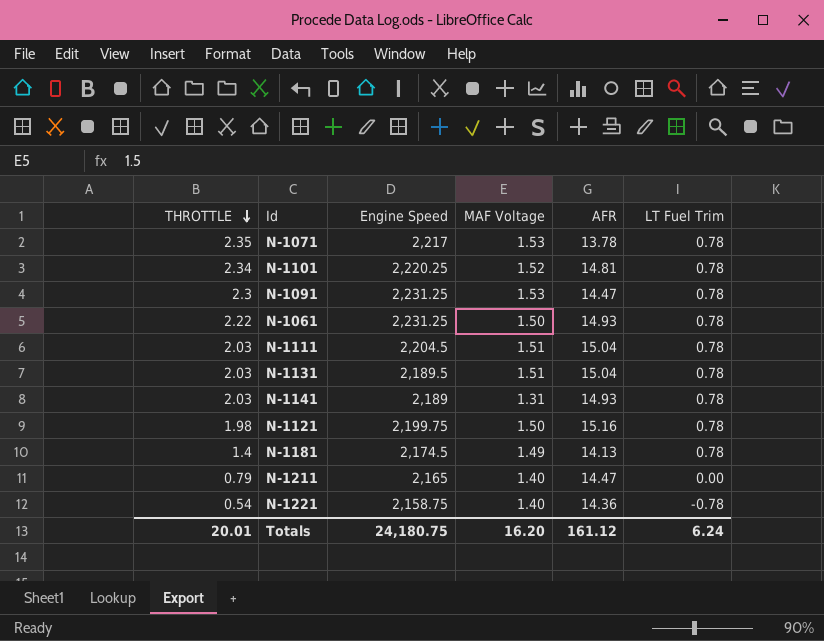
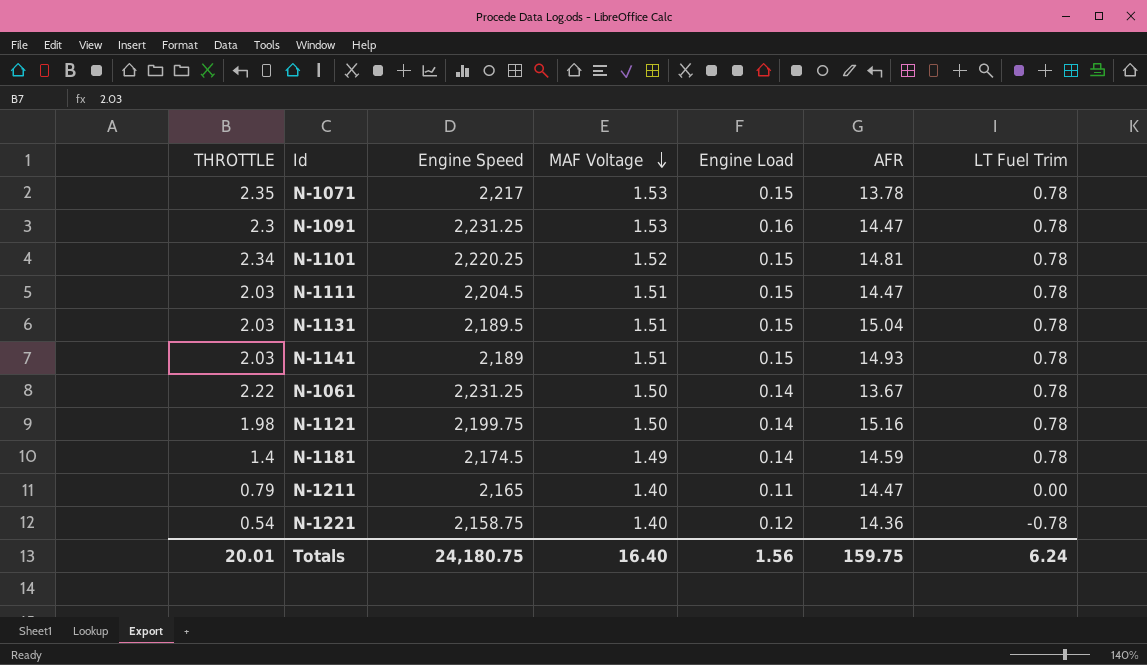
row order: THROTTLE descending -> MAF Voltage descending
column Engine Load | position: none -> 5
N-1111 | AFR: 15.04 -> 14.47
N-1141 | MAF Voltage: 1.31 -> 1.51
N-1061 | AFR: 14.93 -> 13.67
N-1181 | AFR: 14.13 -> 14.59
Totals | MAF Voltage: 16.20 -> 16.40
Totals | AFR: 161.12 -> 159.75

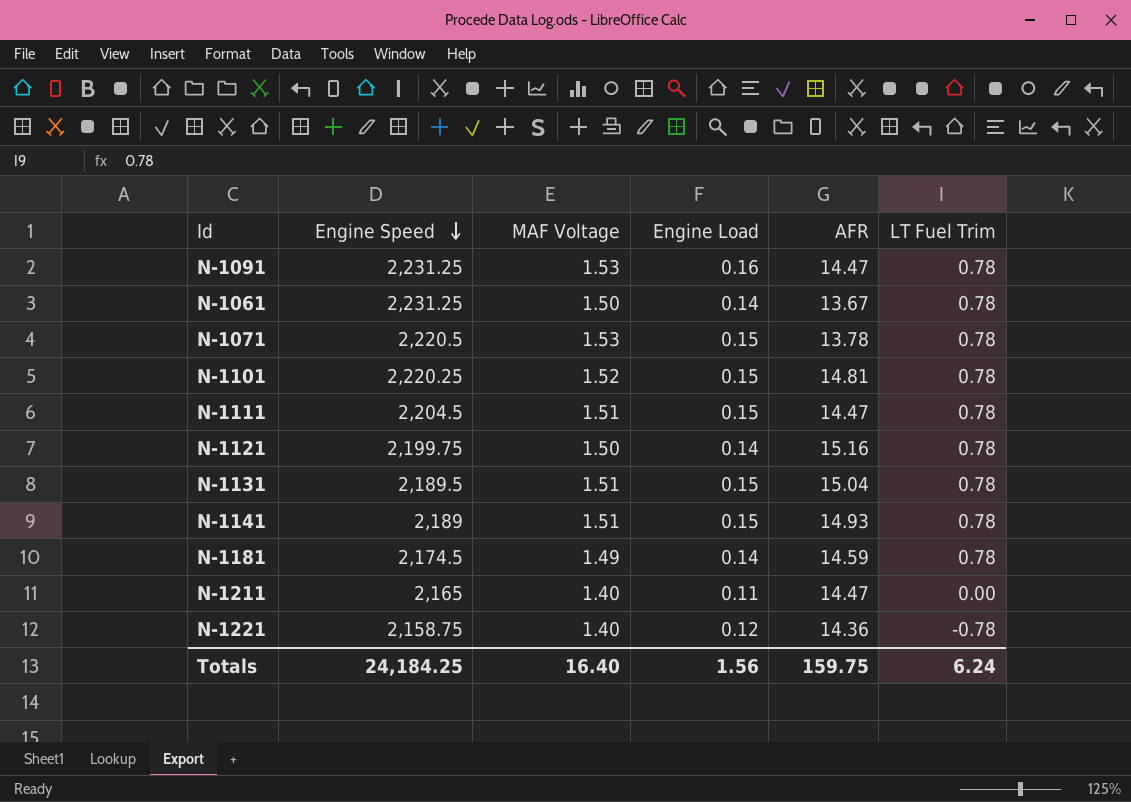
row order: MAF Voltage descending -> Engine Speed descending
column THROTTLE | position: 1 -> none
N-1071 | Engine Speed: 2,217 -> 2,220.5
Totals | Engine Speed: 24,180.75 -> 24,184.25

